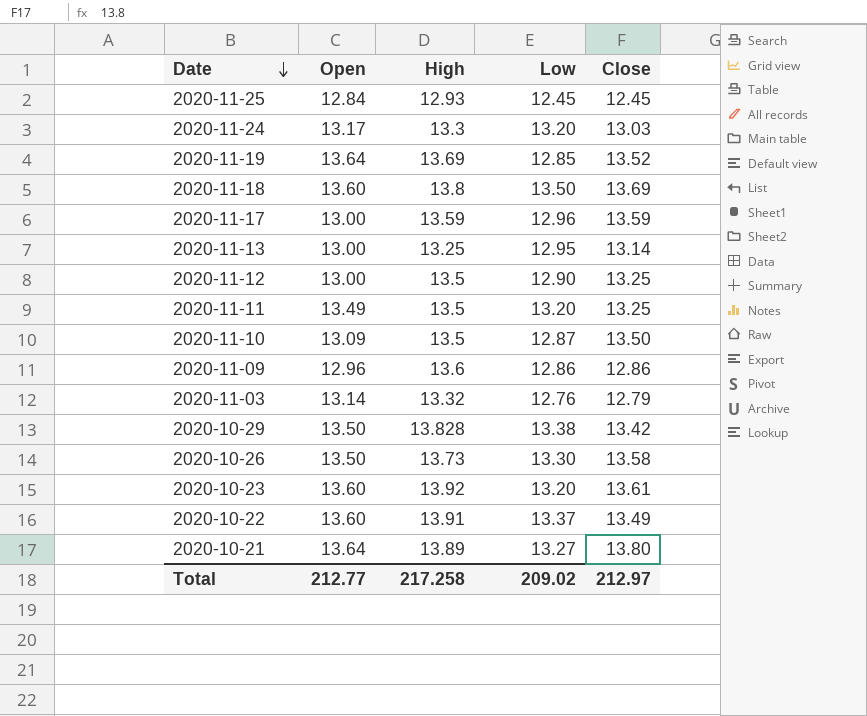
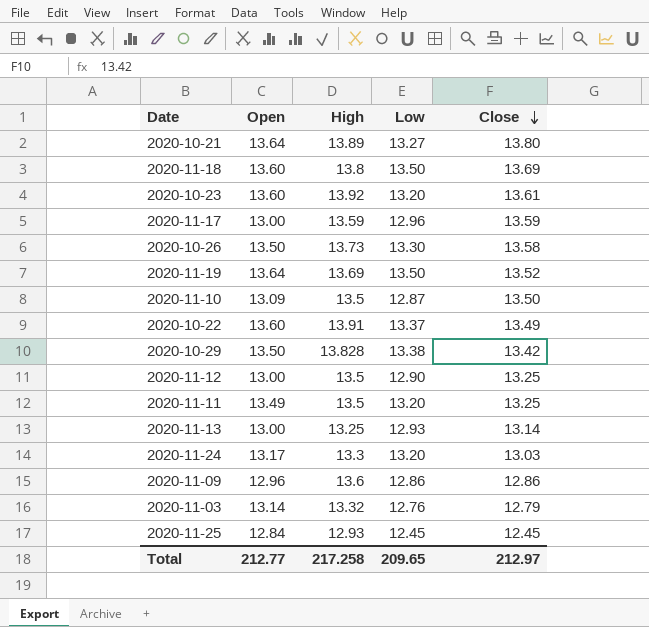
row order: Date descending -> Close descending
2020-11-19 | Low: 12.85 -> 13.50
2020-11-13 | Low: 12.95 -> 12.93
Total | Low: 209.02 -> 209.65

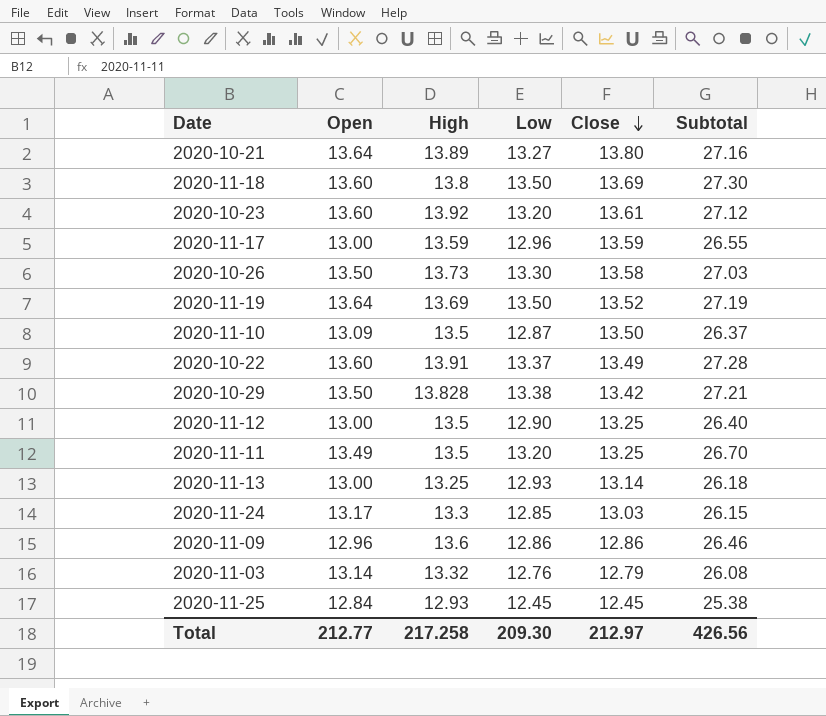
column Subtotal | formula: none -> [High] + [Low]
2020-11-24 | Low: 13.20 -> 12.85
Total | Low: 209.65 -> 209.30

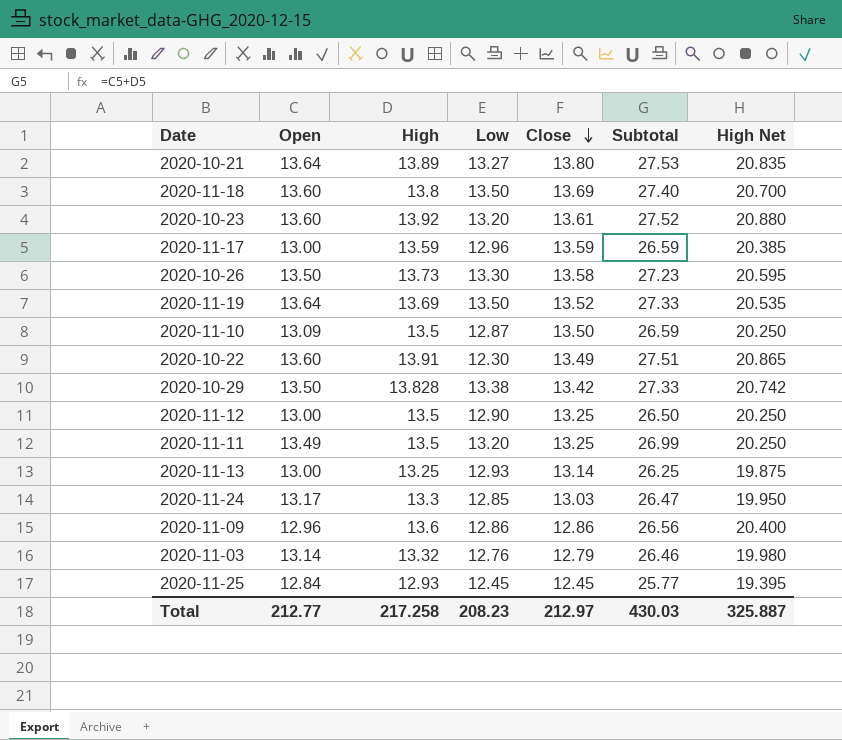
column Subtotal | formula: [High] + [Low] -> [Open] + [High]
column High Net | formula: none -> [High] * 1.5
2020-10-22 | Low: 13.37 -> 12.30
Total | Low: 209.30 -> 208.23
Total | Subtotal: 426.56 -> 430.03

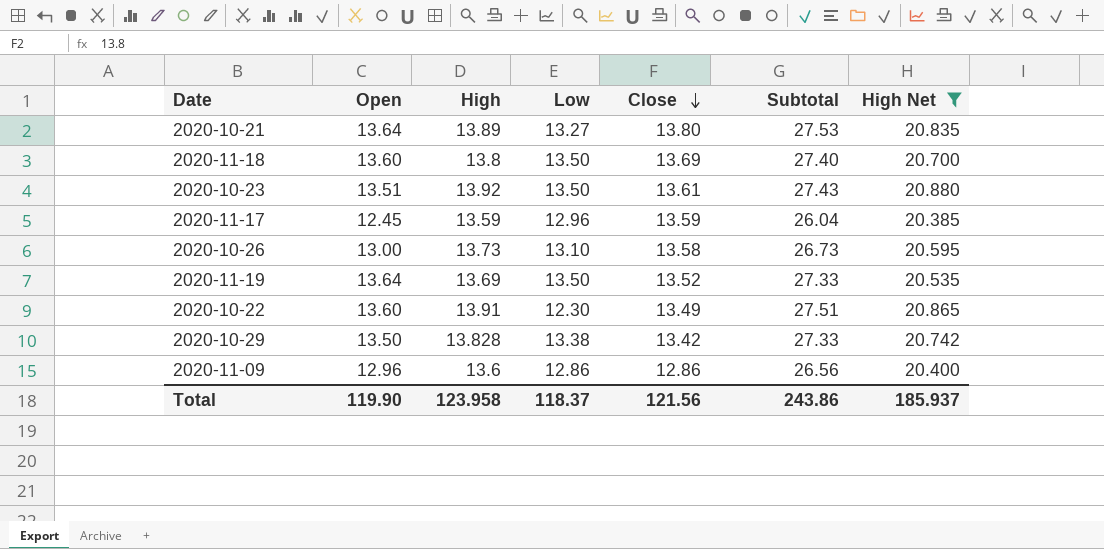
filter: none -> High Net >= 20.385
2020-10-23 | Open: 13.60 -> 13.51
2020-10-23 | Low: 13.20 -> 13.50
2020-10-23 | Subtotal: 27.52 -> 27.43
2020-11-17 | Open: 13.00 -> 12.45
2020-11-17 | Subtotal: 26.59 -> 26.04
2020-10-26 | Open: 13.50 -> 13.00
2020-10-26 | Low: 13.30 -> 13.10
2020-10-26 | Subtotal: 27.23 -> 26.73
Total | Open: 212.77 -> 119.90
Total | High: 217.258 -> 123.958
Total | Low: 208.23 -> 118.37
Total | Close: 212.97 -> 121.56
Total | Subtotal: 430.03 -> 243.86
Total | High Net: 325.887 -> 185.937

